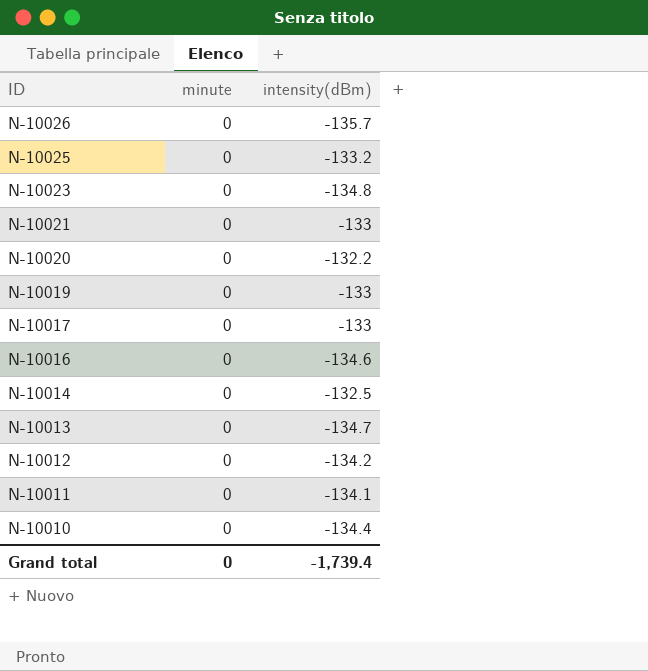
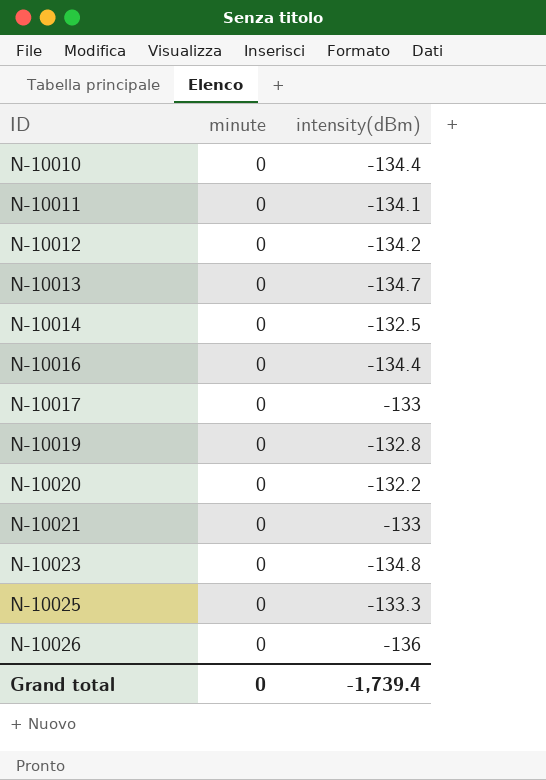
row order: ID descending -> ID ascending
N-10016 | intensity(dBm): -134.6 -> -134.4
N-10019 | intensity(dBm): -133 -> -132.8
N-10025 | intensity(dBm): -133.2 -> -133.3
N-10026 | intensity(dBm): -135.7 -> -136

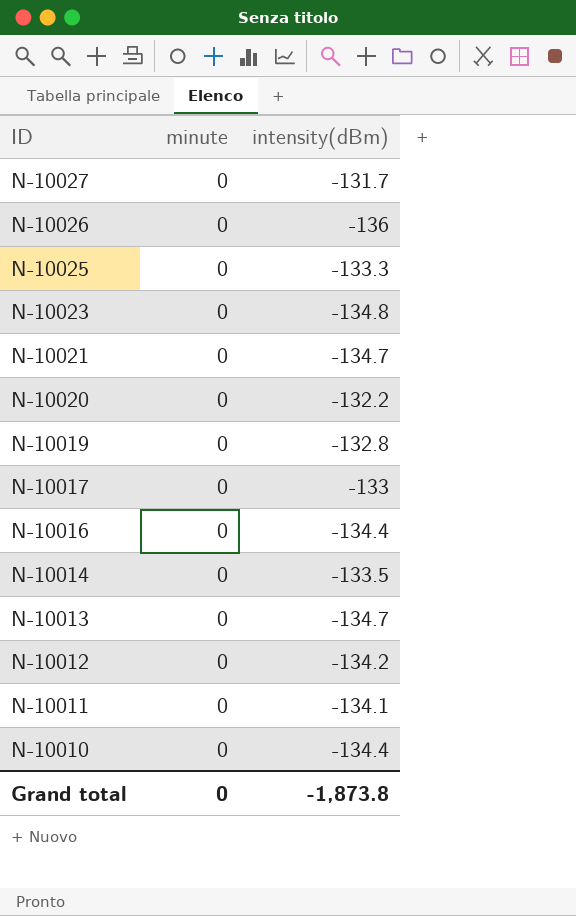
row order: ID ascending -> ID descending
row N-10027: none -> 0 | -131.7
N-10021 | intensity(dBm): -133 -> -134.7
N-10014 | intensity(dBm): -132.5 -> -133.5
Grand total | intensity(dBm): -1,739.4 -> -1,873.8

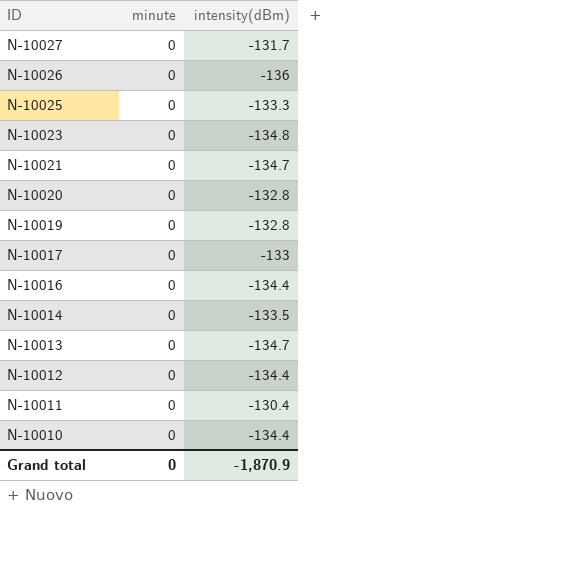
N-10020 | intensity(dBm): -132.2 -> -132.8
N-10012 | intensity(dBm): -134.2 -> -134.4
N-10011 | intensity(dBm): -134.1 -> -130.4
Grand total | intensity(dBm): -1,873.8 -> -1,870.9

